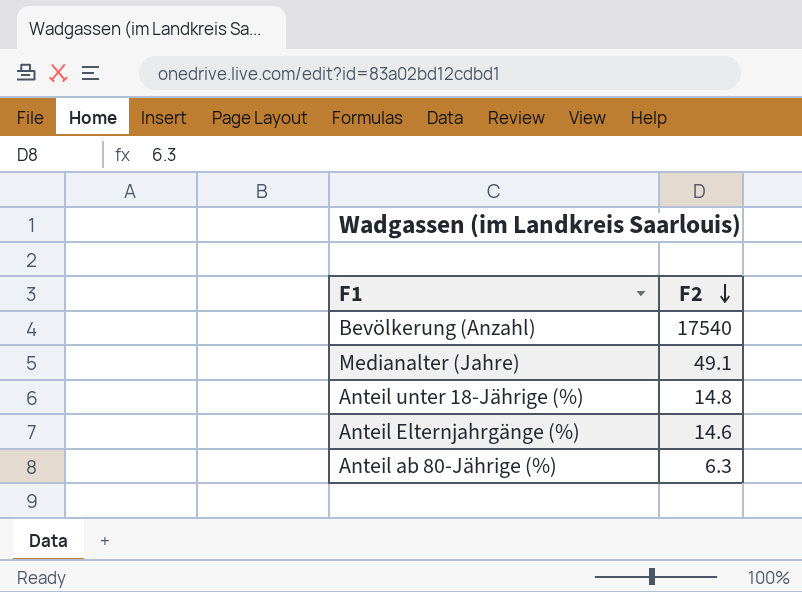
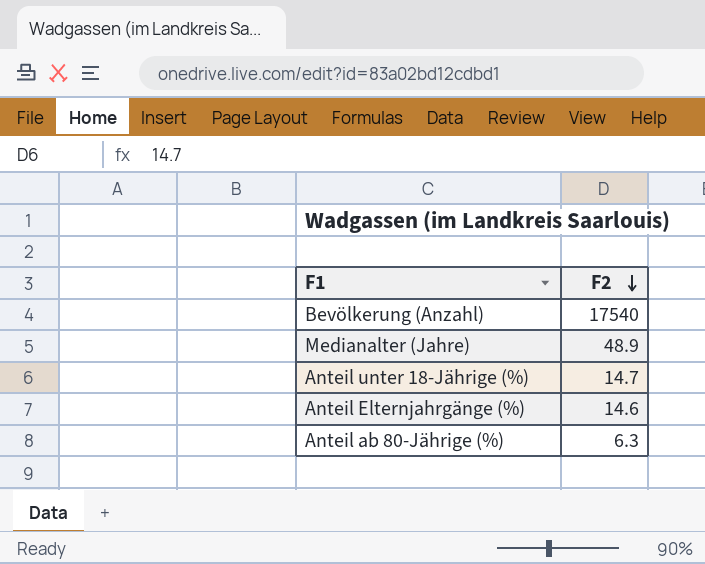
Medianalter (Jahre) | F2: 49.1 -> 48.9
Anteil unter 18-Jährige (%) | F2: 14.8 -> 14.7

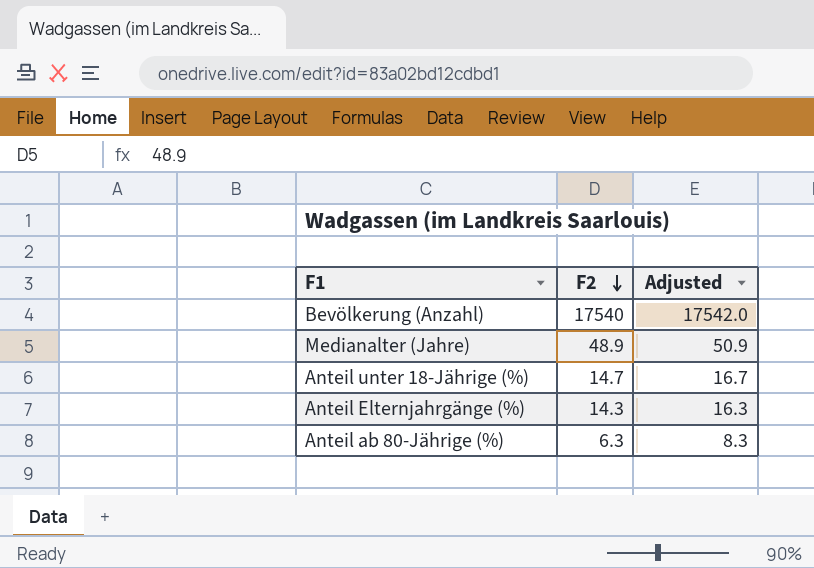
column Adjusted | formula: none -> [F2] + 2
Anteil Elternjahrgänge (%) | F2: 14.6 -> 14.3

